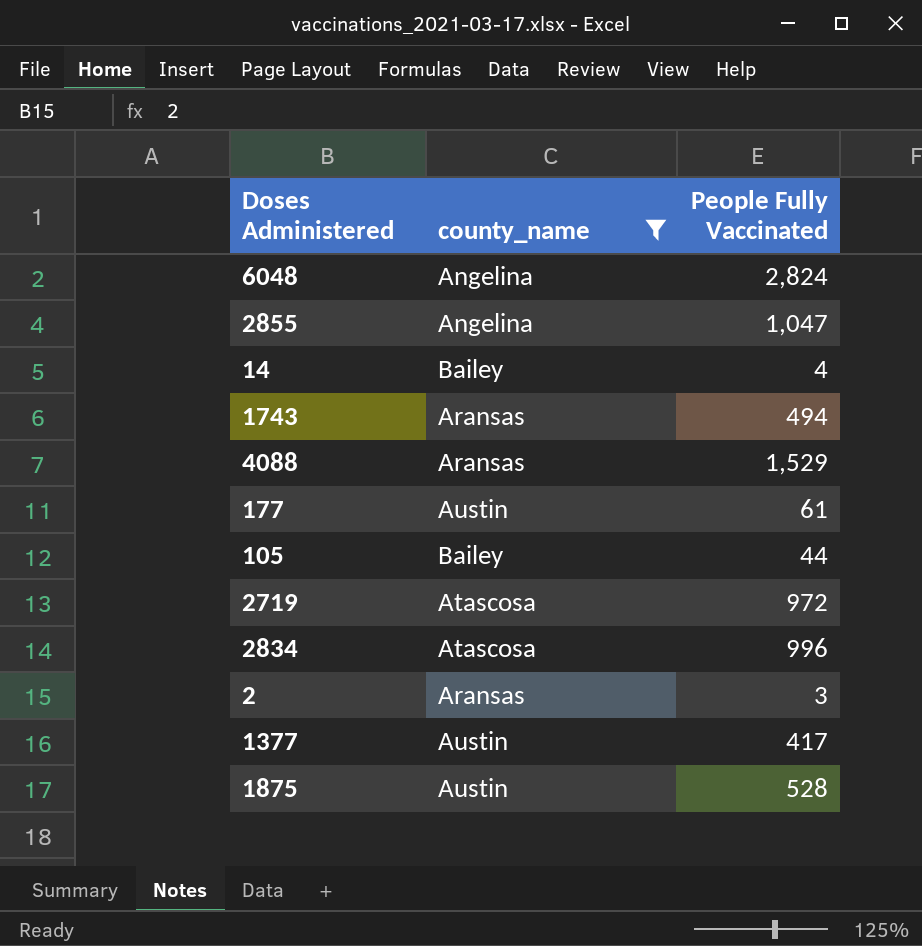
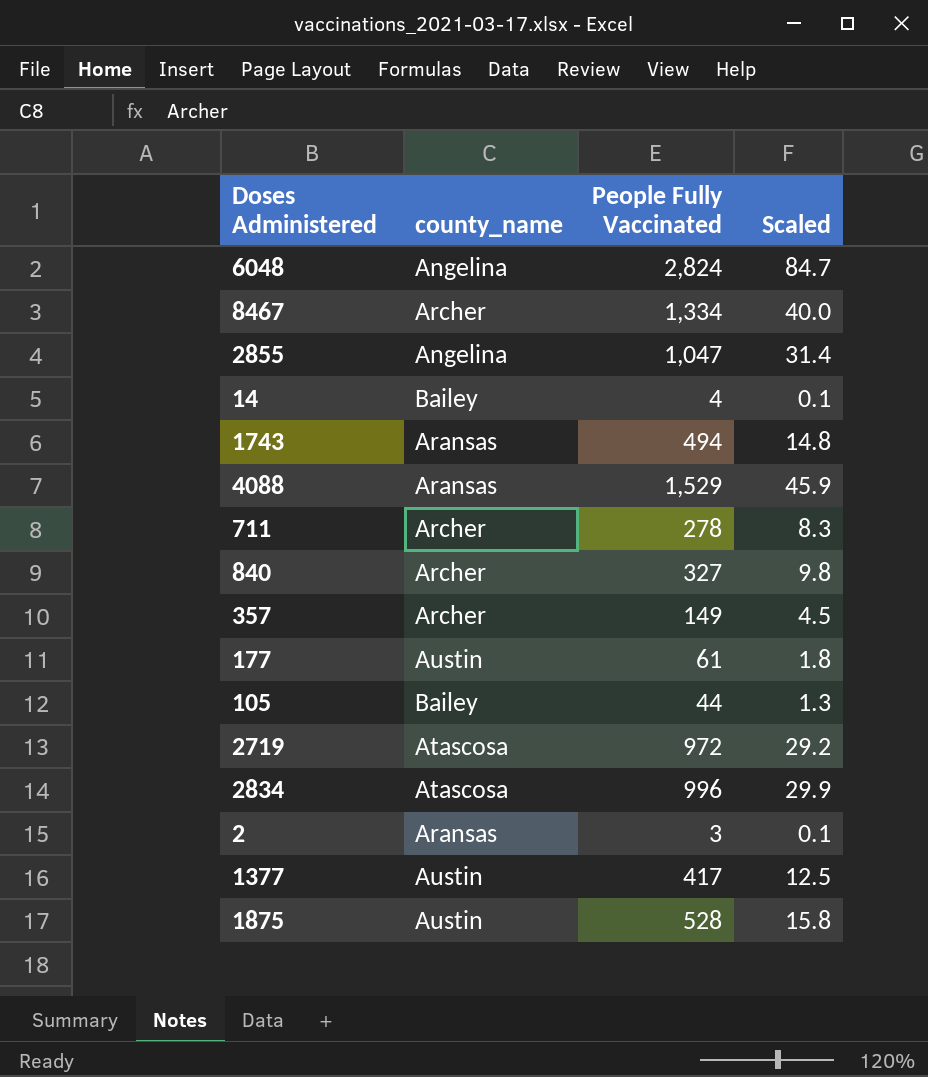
filter: county_name != Archer -> none
column Scaled | formula: none -> [People Fully Vaccinated] * 0.03

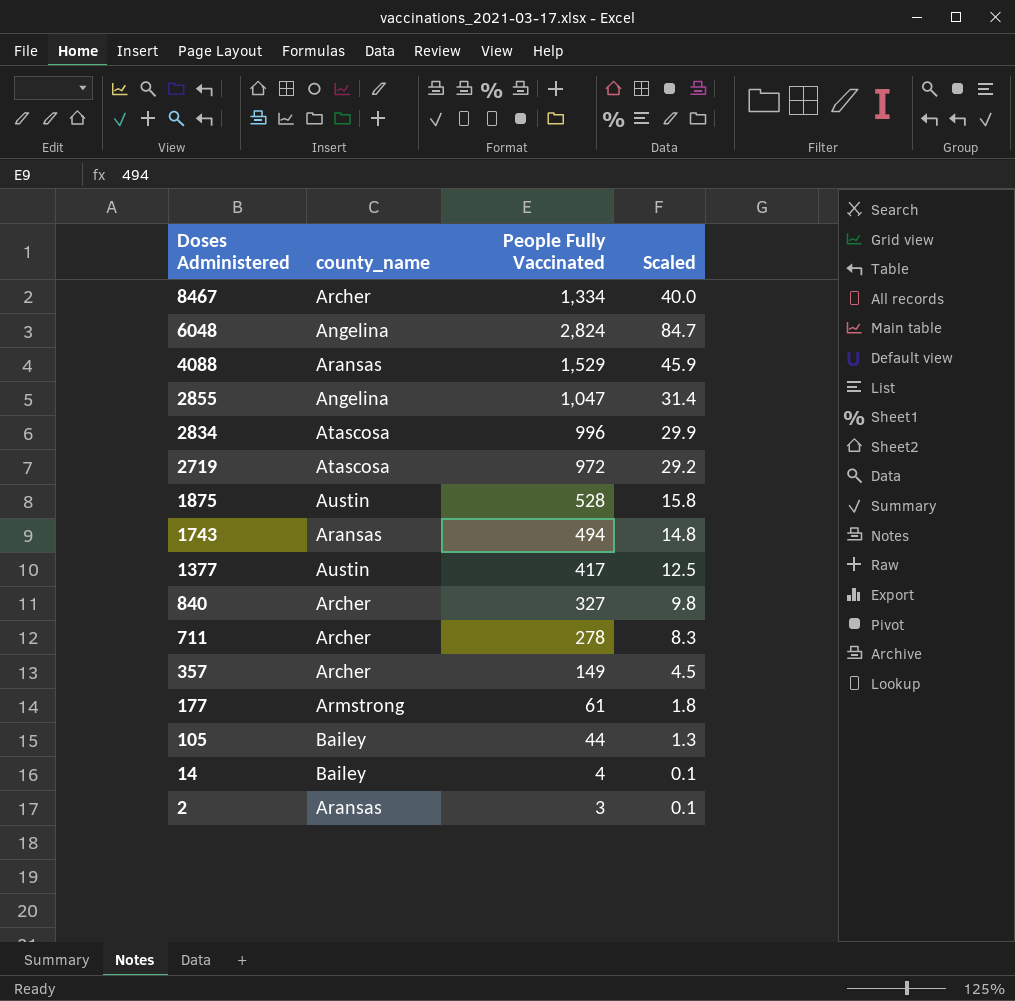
row order: none -> Doses Administered descending
177 | county_name: Austin -> Armstrong

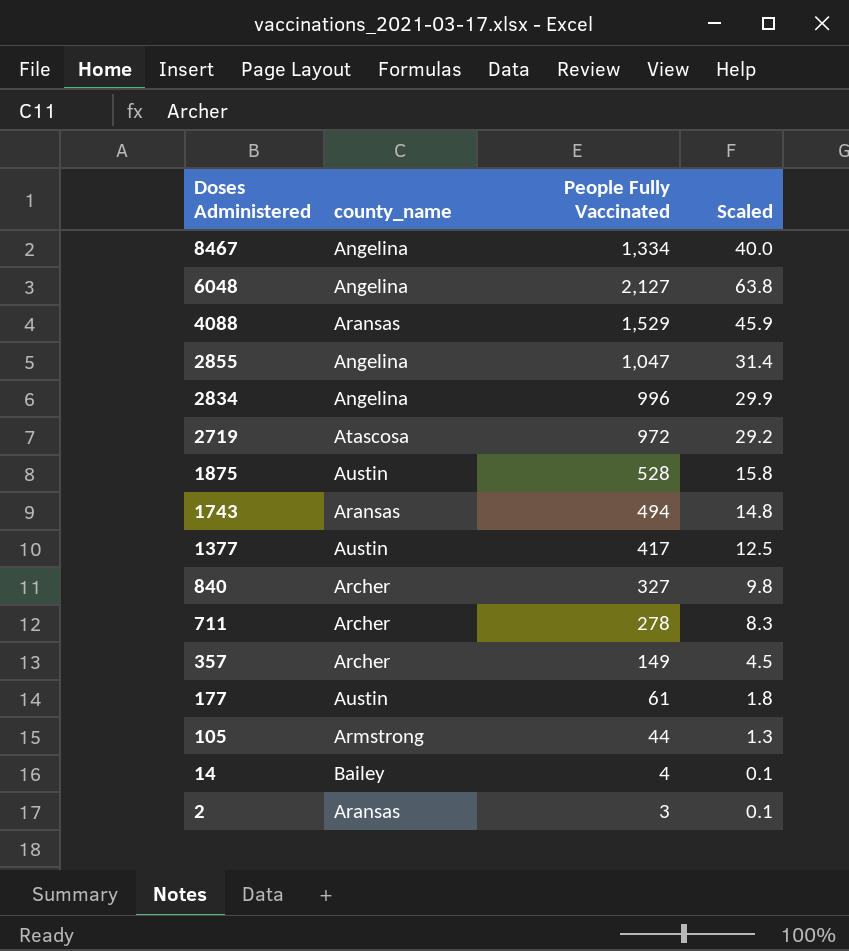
8467 | county_name: Archer -> Angelina
6048 | People Fully Vaccinated: 2,824 -> 2,127
6048 | Scaled: 84.7 -> 63.8
2834 | county_name: Atascosa -> Angelina
177 | county_name: Armstrong -> Austin
105 | county_name: Bailey -> Armstrong

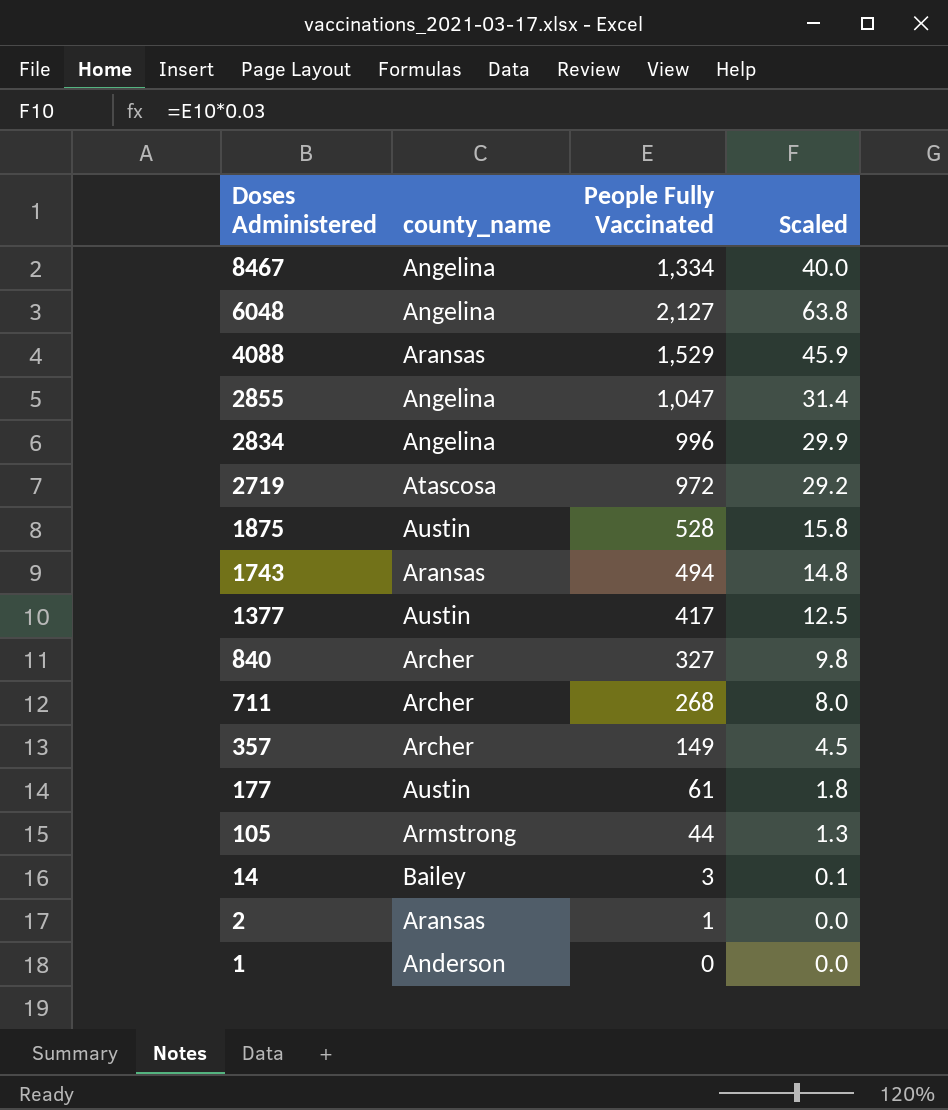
711 | People Fully Vaccinated: 278 -> 268
711 | Scaled: 8.3 -> 8.0
14 | People Fully Vaccinated: 4 -> 3
2 | People Fully Vaccinated: 3 -> 1
2 | Scaled: 0.1 -> 0.0
row 1: none -> Anderson | 0 | 0.0

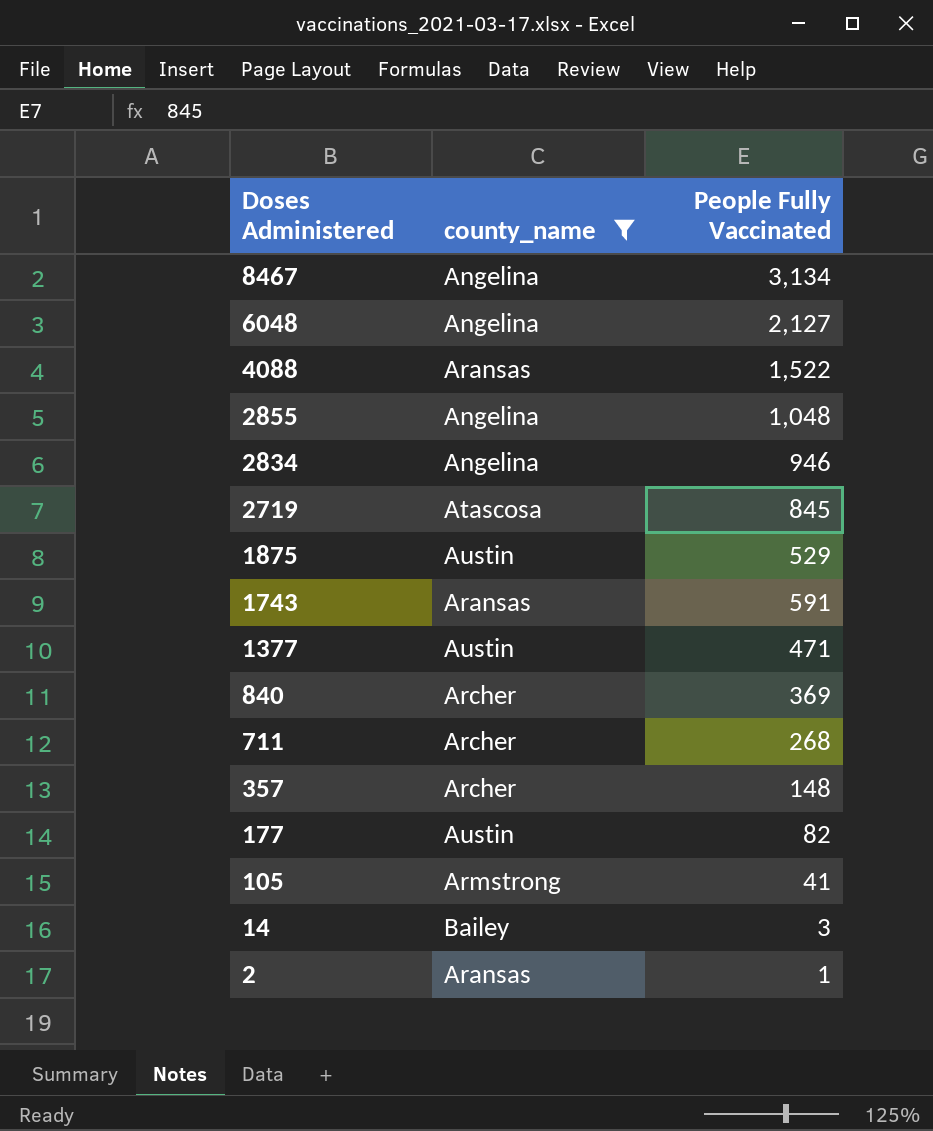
filter: none -> county_name != Anderson
column Scaled | formula: [People Fully Vaccinated] * 0.03 -> none
8467 | People Fully Vaccinated: 1,334 -> 3,134
4088 | People Fully Vaccinated: 1,529 -> 1,522
2855 | People Fully Vaccinated: 1,047 -> 1,048
2834 | People Fully Vaccinated: 996 -> 946
2719 | People Fully Vaccinated: 972 -> 845
1875 | People Fully Vaccinated: 528 -> 529
1743 | People Fully Vaccinated: 494 -> 591
1377 | People Fully Vaccinated: 417 -> 471
840 | People Fully Vaccinated: 327 -> 369
357 | People Fully Vaccinated: 149 -> 148
177 | People Fully Vaccinated: 61 -> 82
105 | People Fully Vaccinated: 44 -> 41

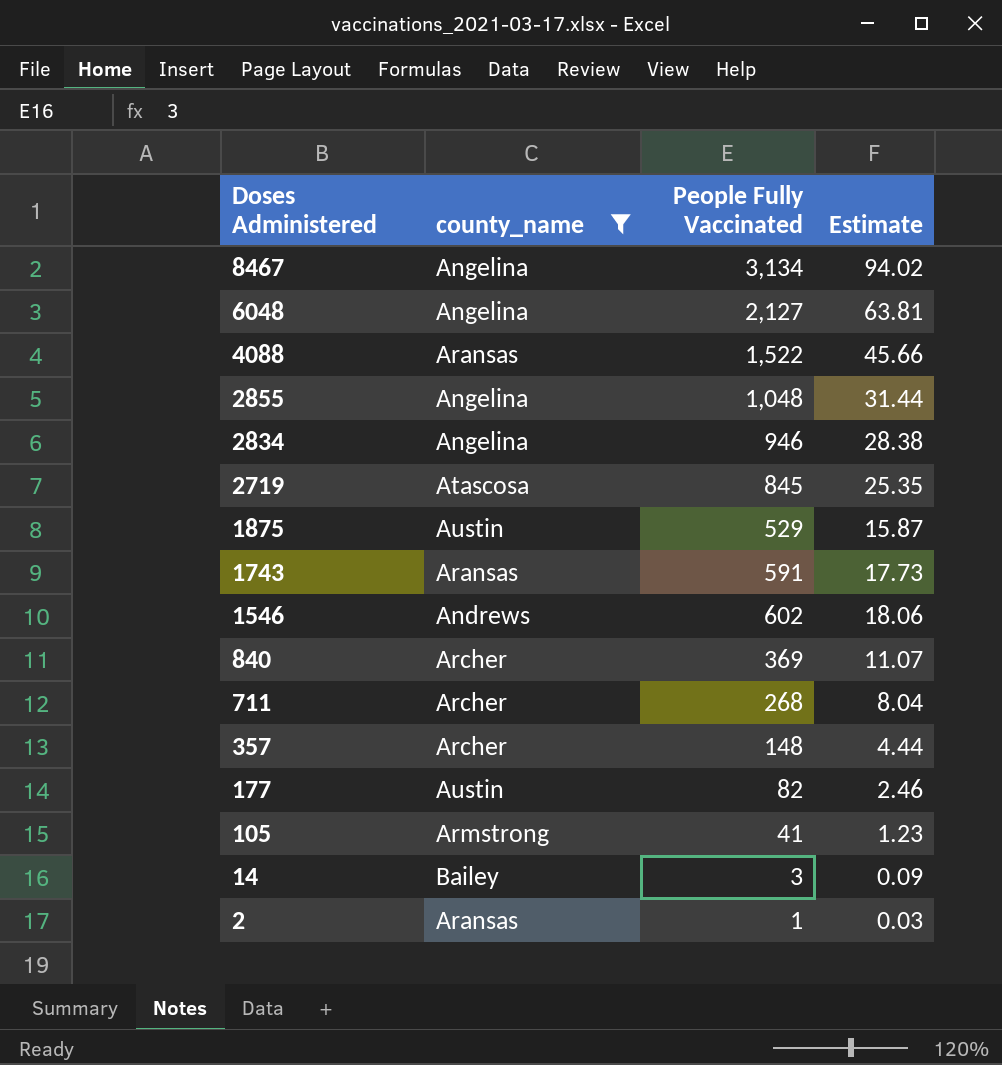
column Estimate | formula: none -> [People Fully Vaccinated] * 0.03
row 1377: Austin | 471 -> none
row 1546: none -> Andrews | 602 | 18.06

